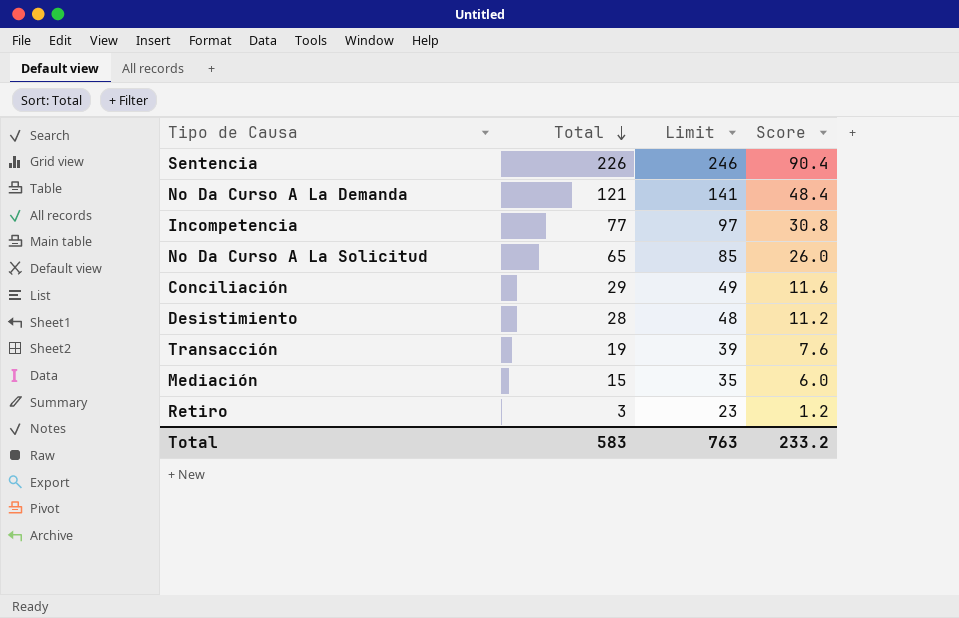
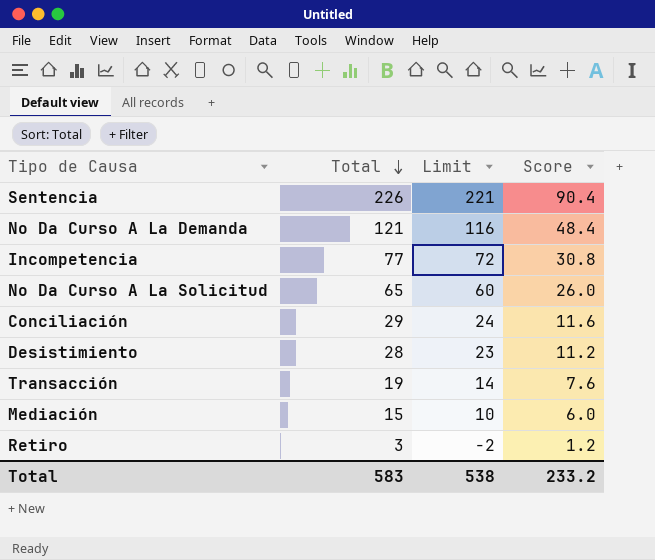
column Limit | formula: [Total] + 20 -> [Total] - 5
Total | Limit: 763 -> 538

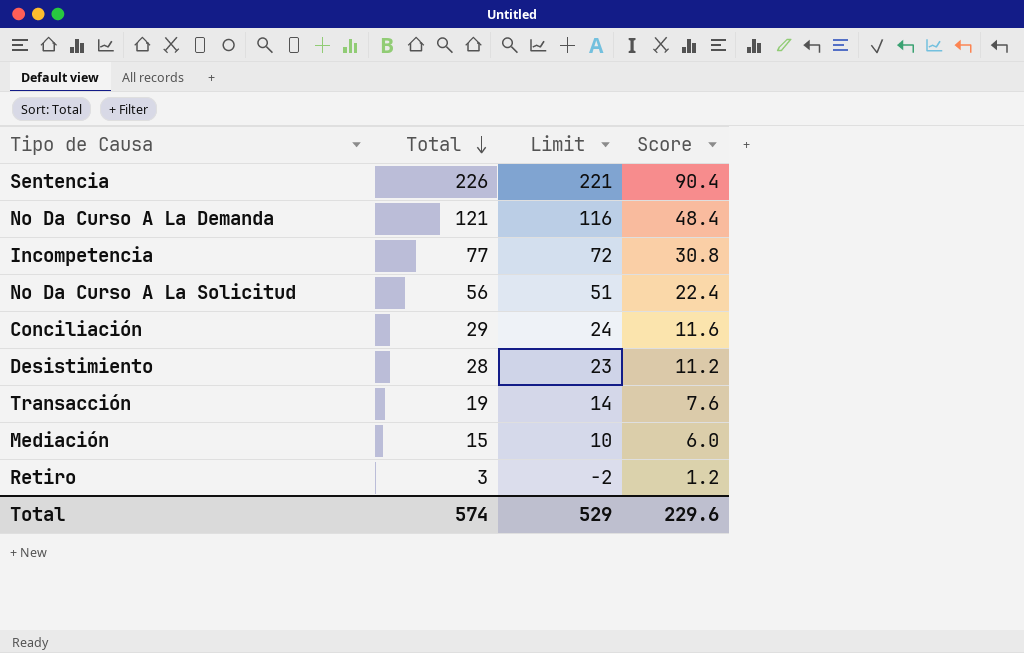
No Da Curso A La Solicitud | Total: 65 -> 56
No Da Curso A La Solicitud | Limit: 60 -> 51
No Da Curso A La Solicitud | Score: 26.0 -> 22.4
Total | Total: 583 -> 574
Total | Limit: 538 -> 529
Total | Score: 233.2 -> 229.6

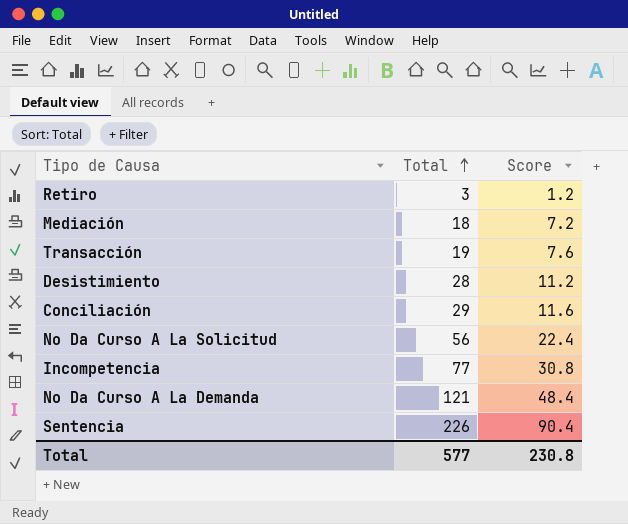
row order: Total descending -> Total ascending
column Limit | formula: [Total] - 5 -> none
Mediación | Total: 15 -> 18
Mediación | Score: 6.0 -> 7.2
Total | Total: 574 -> 577
Total | Score: 229.6 -> 230.8

